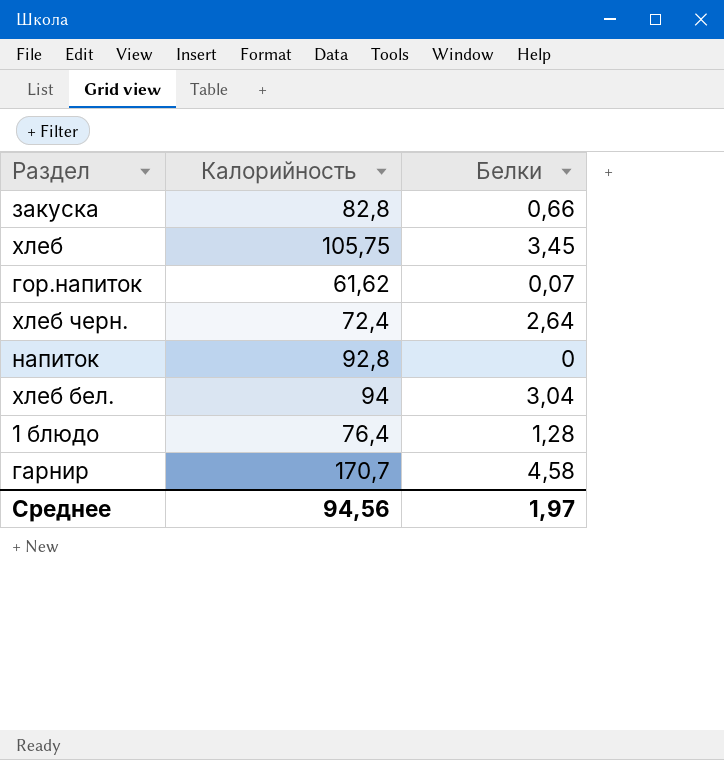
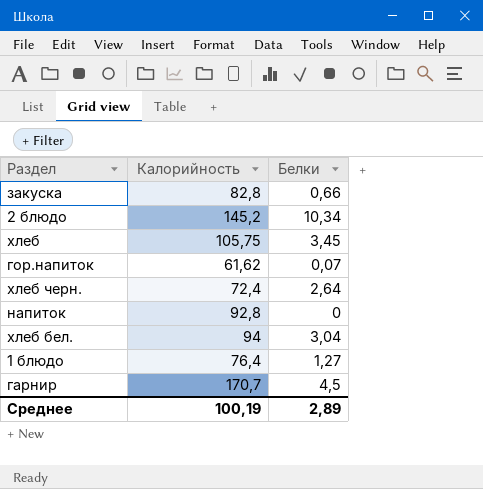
row 2 блюдо: none -> 145,2 | 10,34
1 блюдо | Белки: 1,28 -> 1,27
гарнир | Белки: 4,58 -> 4,5
Среднее | Калорийность: 94,56 -> 100,19
Среднее | Белки: 1,97 -> 2,89

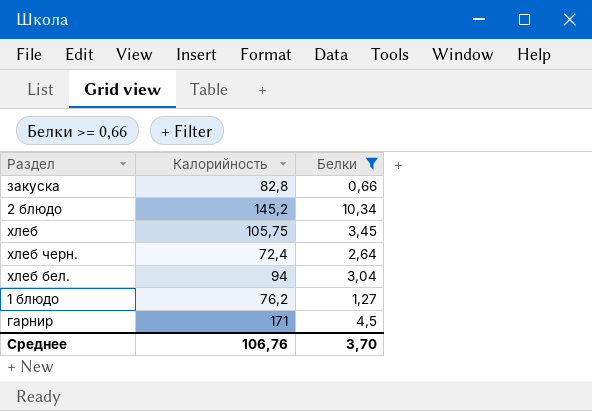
filter: none -> Белки >= 0,66
1 блюдо | Калорийность: 76,4 -> 76,2
гарнир | Калорийность: 170,7 -> 171
Среднее | Калорийность: 100,19 -> 106,76
Среднее | Белки: 2,89 -> 3,70

